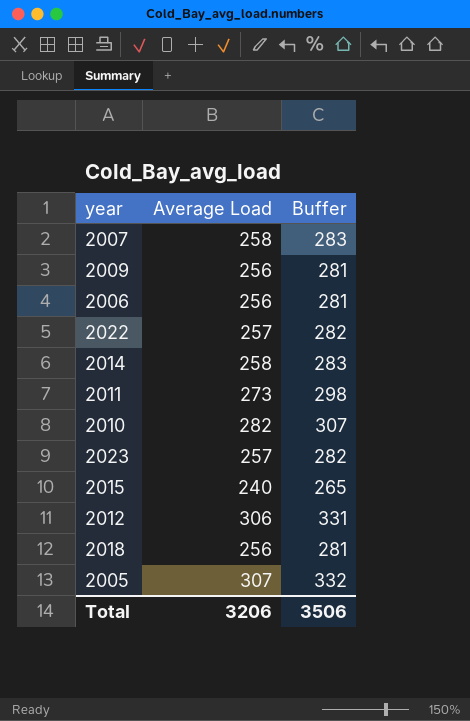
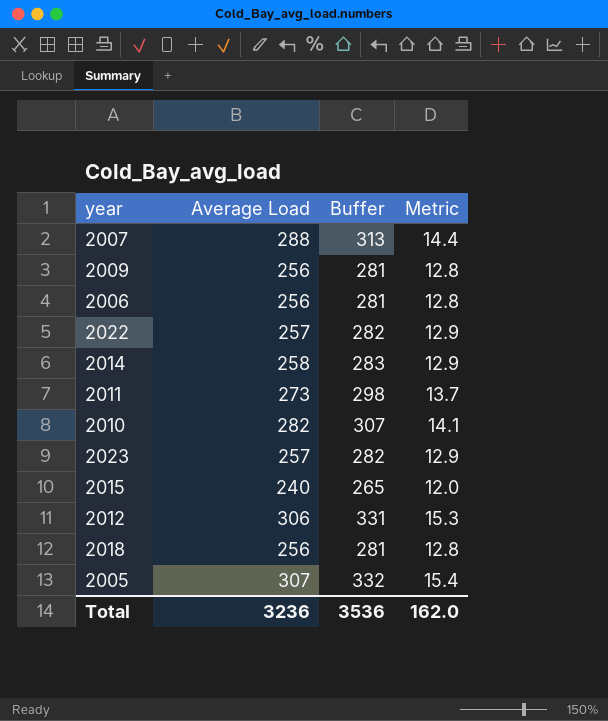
column Metric | formula: none -> [Average Load] * 0.05
2007 | Average Load: 258 -> 288
2007 | Buffer: 283 -> 313
Total | Average Load: 3206 -> 3236
Total | Buffer: 3506 -> 3536

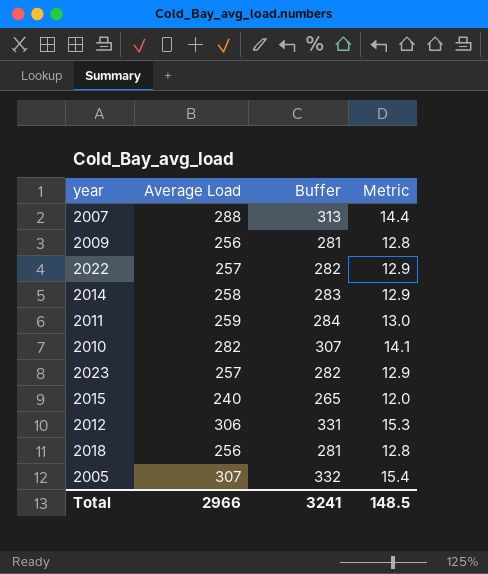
row 2006: 256 | 281 | 12.8 -> none
2011 | Average Load: 273 -> 259
2011 | Buffer: 298 -> 284
2011 | Metric: 13.7 -> 13.0
Total | Average Load: 3236 -> 2966
Total | Buffer: 3536 -> 3241
Total | Metric: 162.0 -> 148.5

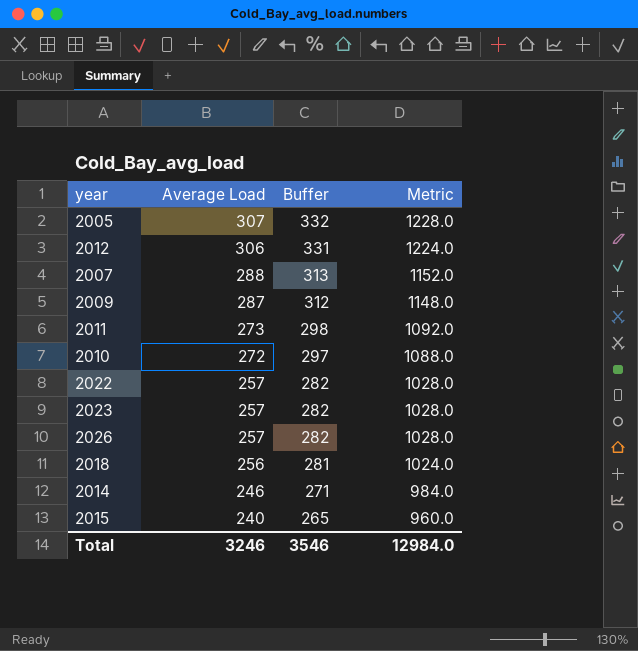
row order: none -> Average Load descending
column Metric | formula: [Average Load] * 0.05 -> [Average Load] * 4
2009 | Average Load: 256 -> 287
2009 | Buffer: 281 -> 312
2011 | Average Load: 259 -> 273
2011 | Buffer: 284 -> 298
2010 | Average Load: 282 -> 272
2010 | Buffer: 307 -> 297
row 2026: none -> 257 | 282 | 1028.0
2014 | Average Load: 258 -> 246
2014 | Buffer: 283 -> 271
Total | Average Load: 2966 -> 3246
Total | Buffer: 3241 -> 3546
Total | Metric: 148.5 -> 12984.0

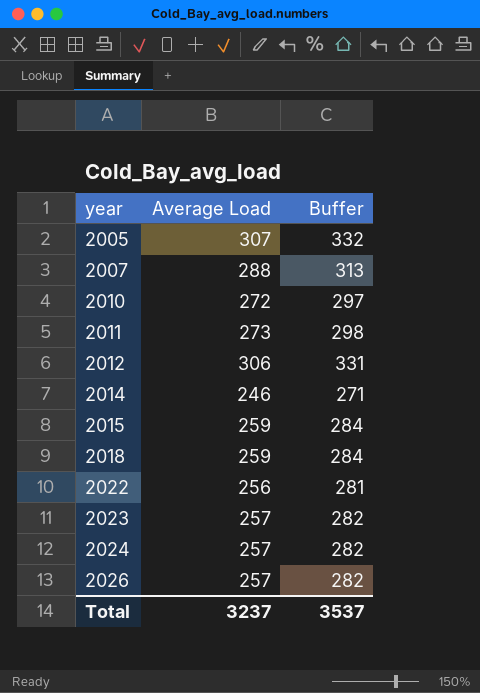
row order: Average Load descending -> year ascending
column Metric | formula: [Average Load] * 4 -> none
row 2009: 287 | 312 | 1148.0 -> none
2015 | Average Load: 240 -> 259
2015 | Buffer: 265 -> 284
2018 | Average Load: 256 -> 259
2018 | Buffer: 281 -> 284
2022 | Average Load: 257 -> 256
2022 | Buffer: 282 -> 281
row 2024: none -> 257 | 282
Total | Average Load: 3246 -> 3237
Total | Buffer: 3546 -> 3537

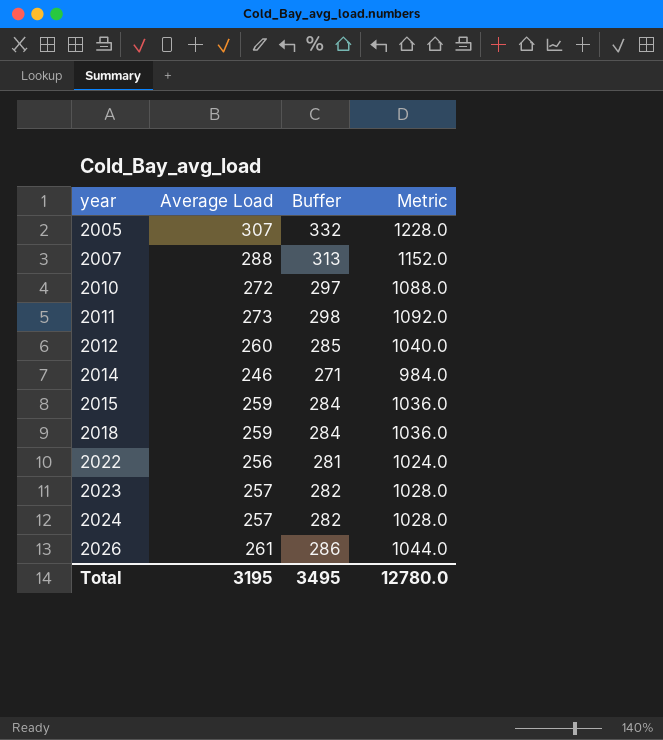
column Metric | formula: none -> [Average Load] * 4
2012 | Average Load: 306 -> 260
2012 | Buffer: 331 -> 285
2026 | Average Load: 257 -> 261
2026 | Buffer: 282 -> 286
Total | Average Load: 3237 -> 3195
Total | Buffer: 3537 -> 3495

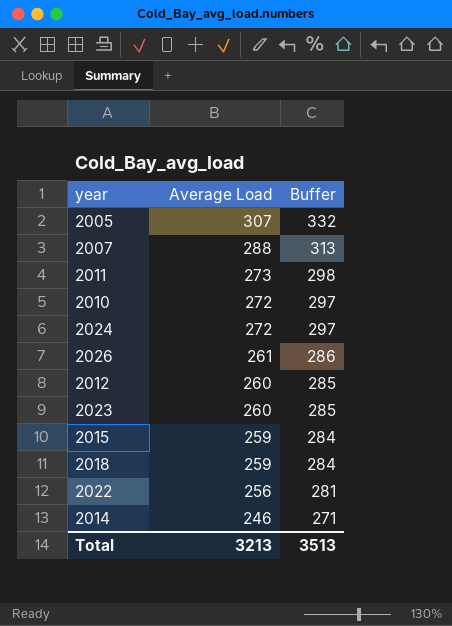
row order: year ascending -> Average Load descending
column Metric | formula: [Average Load] * 4 -> none
2024 | Average Load: 257 -> 272
2024 | Buffer: 282 -> 297
2023 | Average Load: 257 -> 260
2023 | Buffer: 282 -> 285
Total | Average Load: 3195 -> 3213
Total | Buffer: 3495 -> 3513

